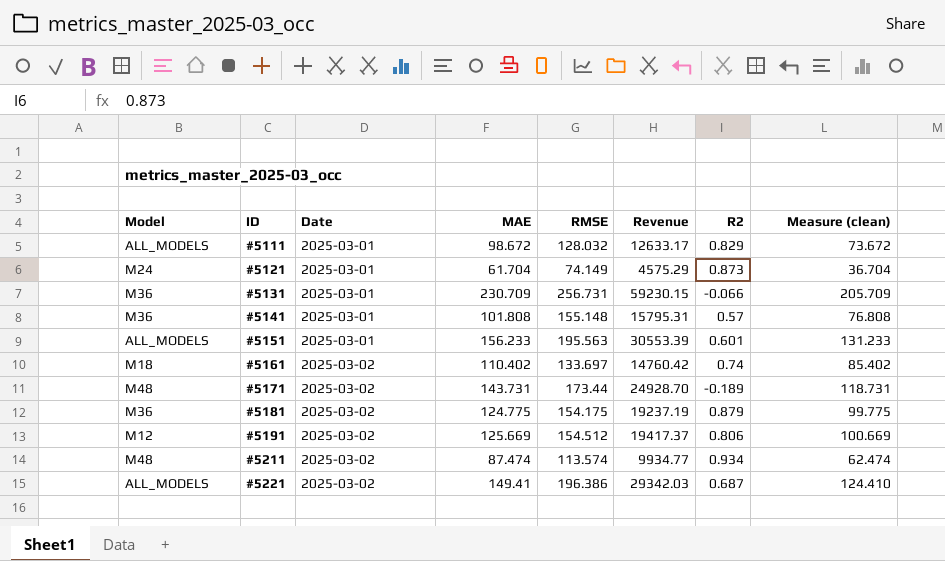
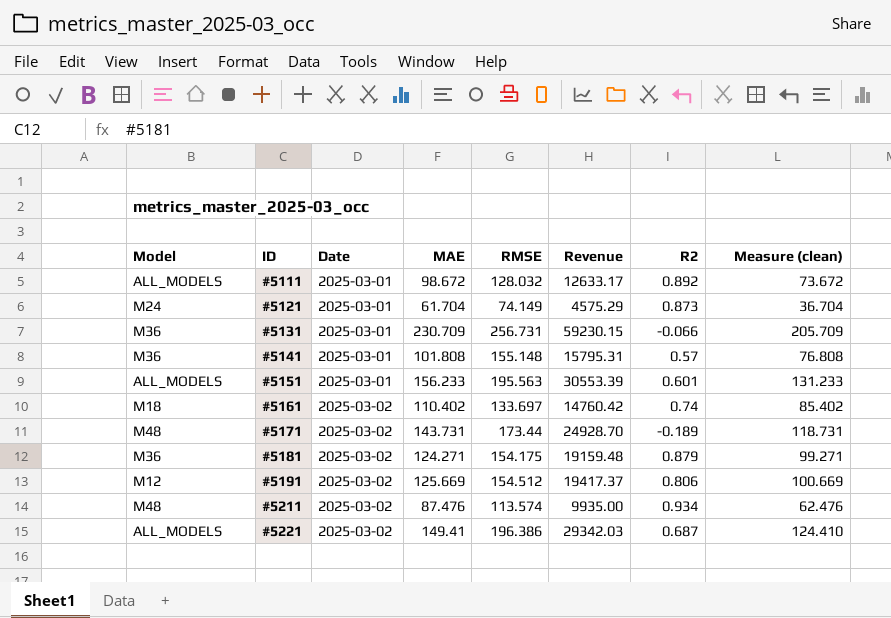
#5111 | R2: 0.829 -> 0.892
#5181 | MAE: 124.775 -> 124.271
#5181 | Revenue: 19237.19 -> 19159.48
#5181 | Measure (clean): 99.775 -> 99.271
#5211 | MAE: 87.474 -> 87.476
#5211 | Revenue: 9934.77 -> 9935.00
#5211 | Measure (clean): 62.474 -> 62.476

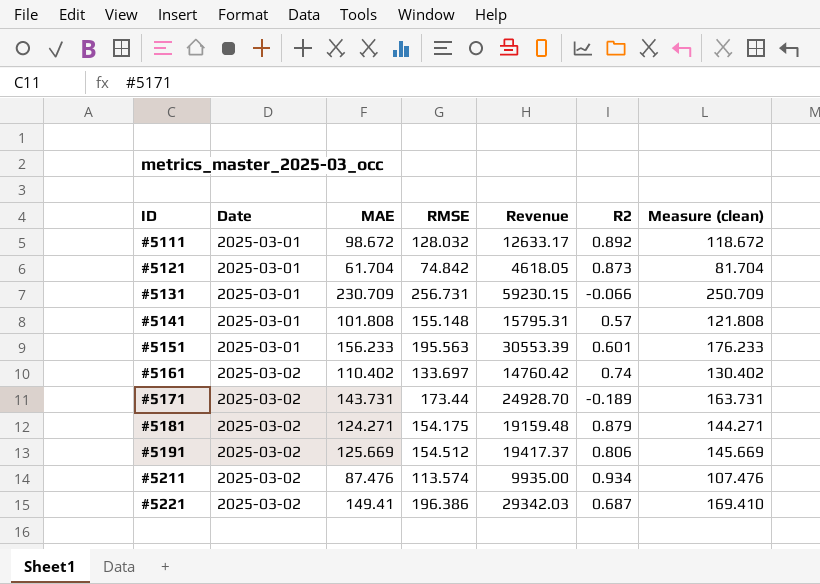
column Model | position: 1 -> none
column Measure (clean) | formula: [MAE] - 25 -> [MAE] + 20
#5121 | RMSE: 74.149 -> 74.842
#5121 | Revenue: 4575.29 -> 4618.05

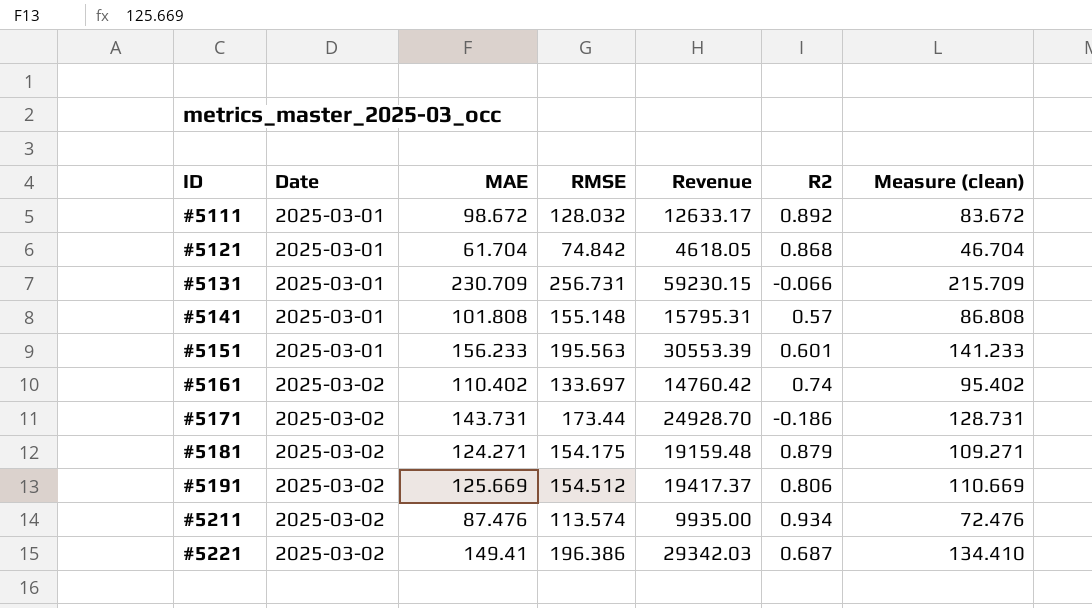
column Measure (clean) | formula: [MAE] + 20 -> [MAE] - 15
#5121 | R2: 0.873 -> 0.868
#5171 | R2: -0.189 -> -0.186

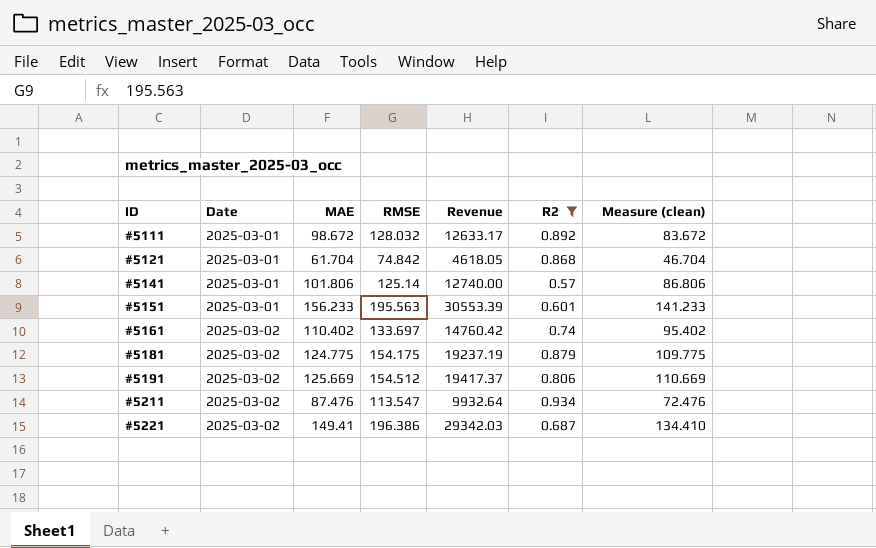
filter: none -> R2 >= 0.57
#5141 | MAE: 101.808 -> 101.806
#5141 | RMSE: 155.148 -> 125.14
#5141 | Revenue: 15795.31 -> 12740.00
#5141 | Measure (clean): 86.808 -> 86.806
#5181 | MAE: 124.271 -> 124.775
#5181 | Revenue: 19159.48 -> 19237.19
#5181 | Measure (clean): 109.271 -> 109.775
#5211 | RMSE: 113.574 -> 113.547
#5211 | Revenue: 9935.00 -> 9932.64

